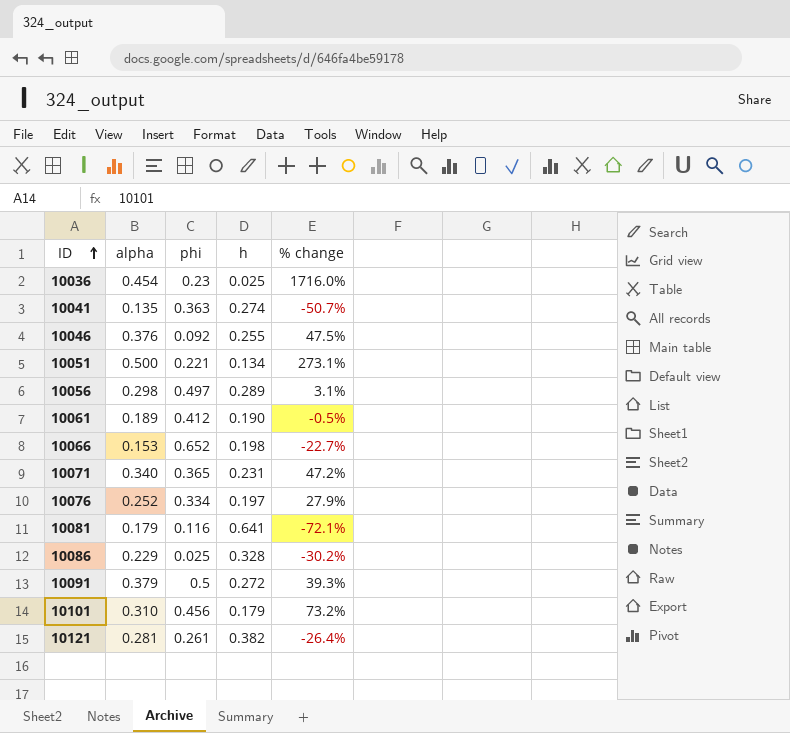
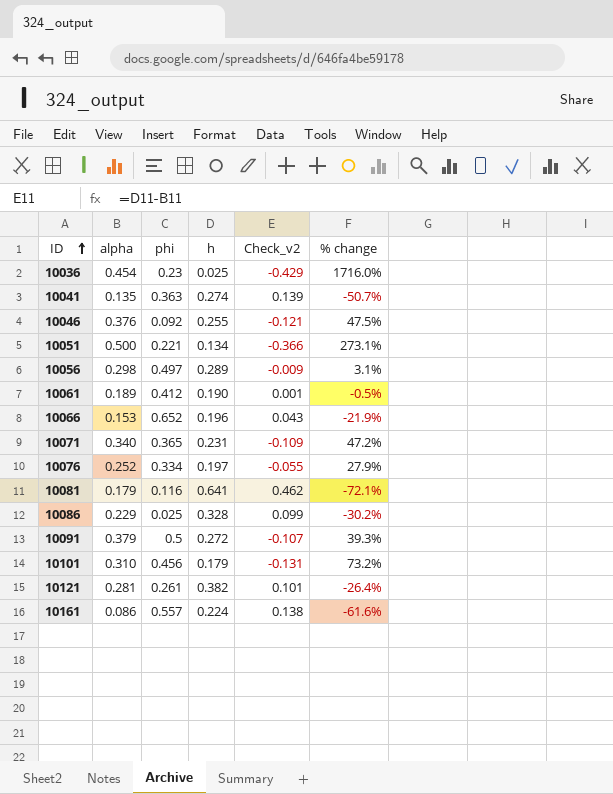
column Check_v2 | formula: none -> [h] - [alpha]
10066 | h: 0.198 -> 0.196
10066 | % change: -22.7% -> -21.9%
row 10161: none -> 0.086 | 0.557 | 0.224 | 0.138 | -61.6%

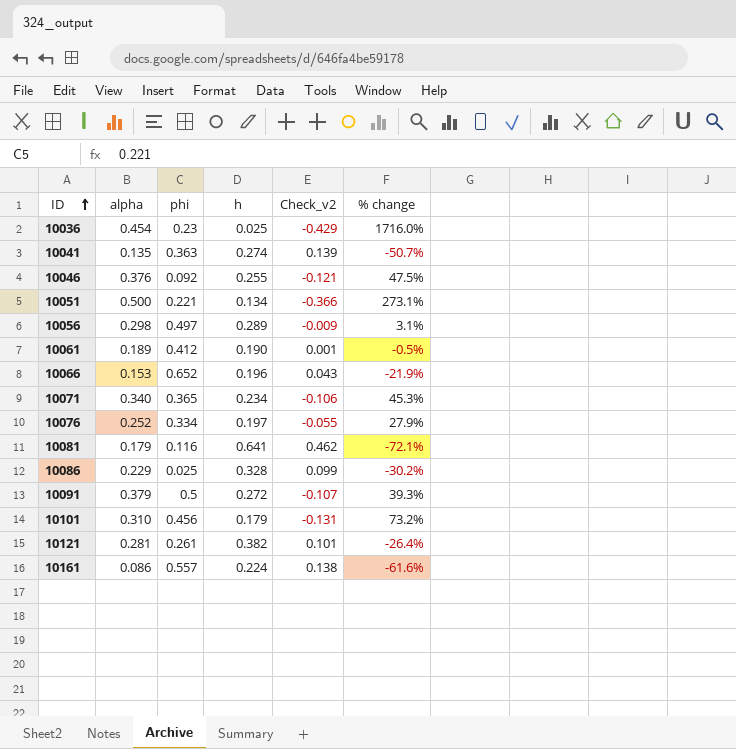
10071 | h: 0.231 -> 0.234
10071 | Check_v2: -0.109 -> -0.106
10071 | % change: 47.2% -> 45.3%

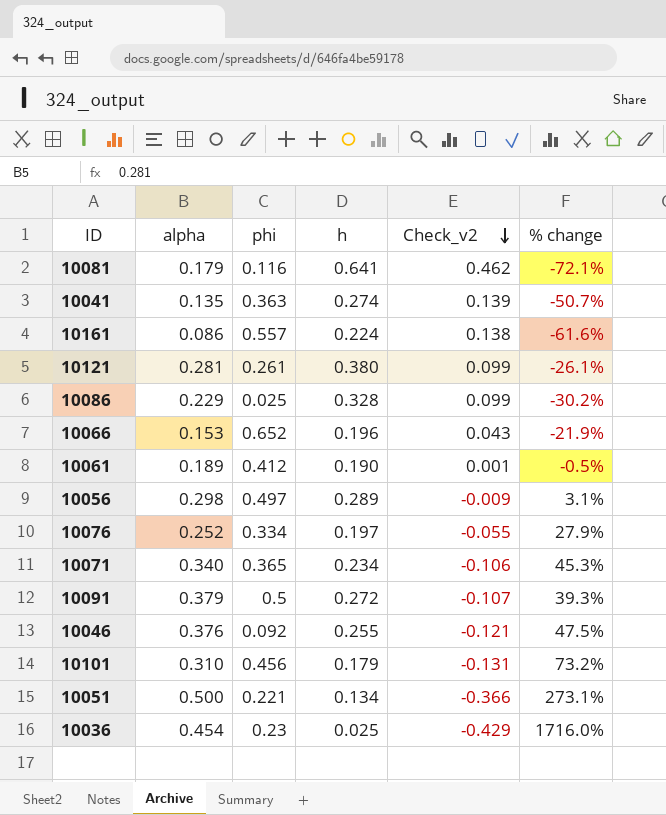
row order: ID ascending -> Check_v2 descending
10121 | h: 0.382 -> 0.380
10121 | Check_v2: 0.101 -> 0.099
10121 | % change: -26.4% -> -26.1%

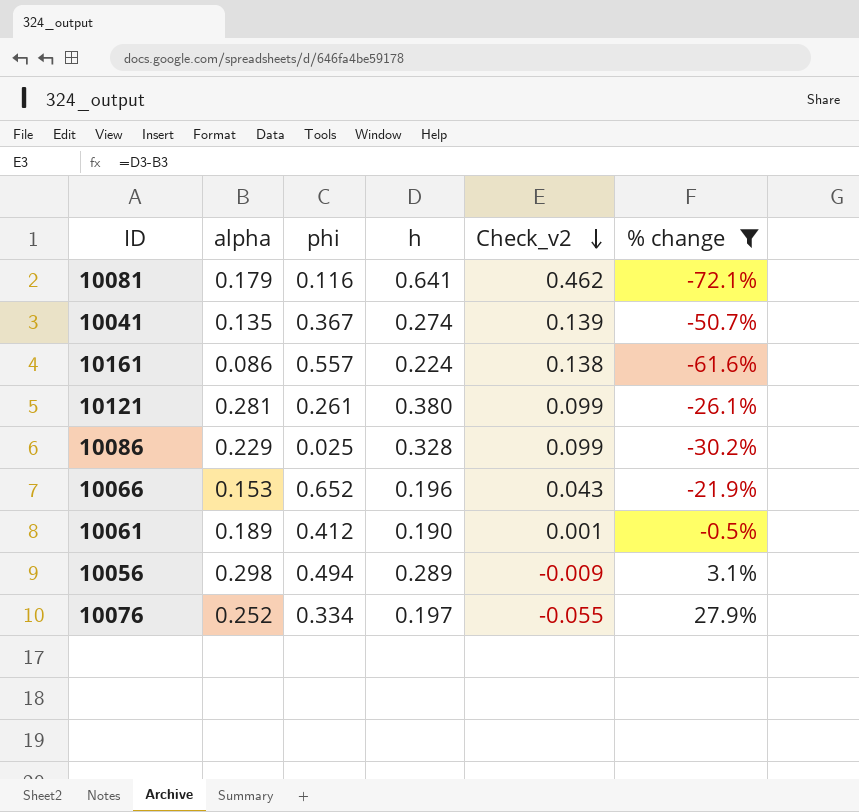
filter: none -> % change <= 27.9%
10041 | phi: 0.363 -> 0.367
10056 | phi: 0.497 -> 0.494

